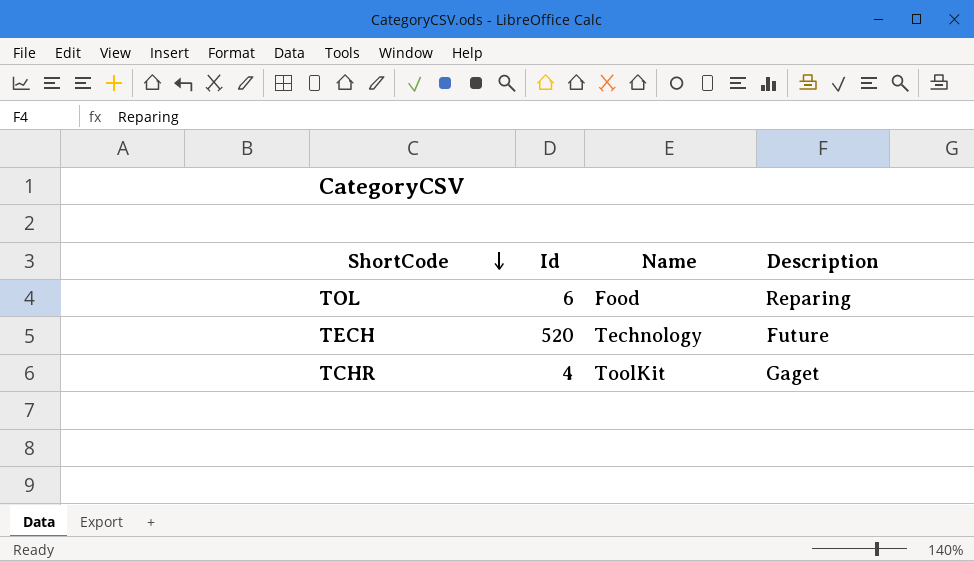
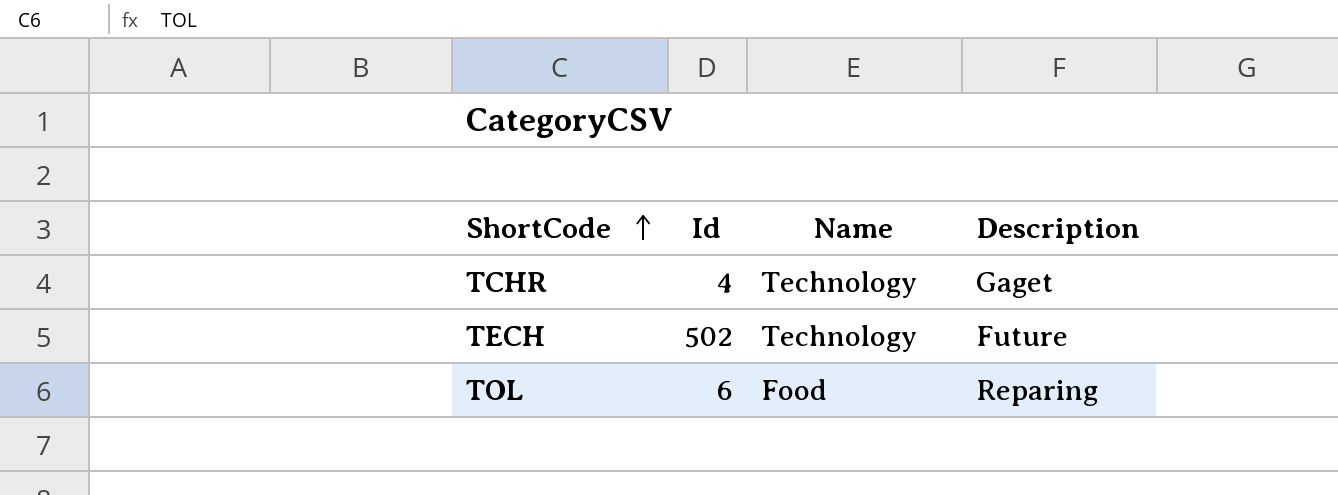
row order: ShortCode descending -> ShortCode ascending
TCHR | Name: ToolKit -> Technology
TECH | Id: 520 -> 502

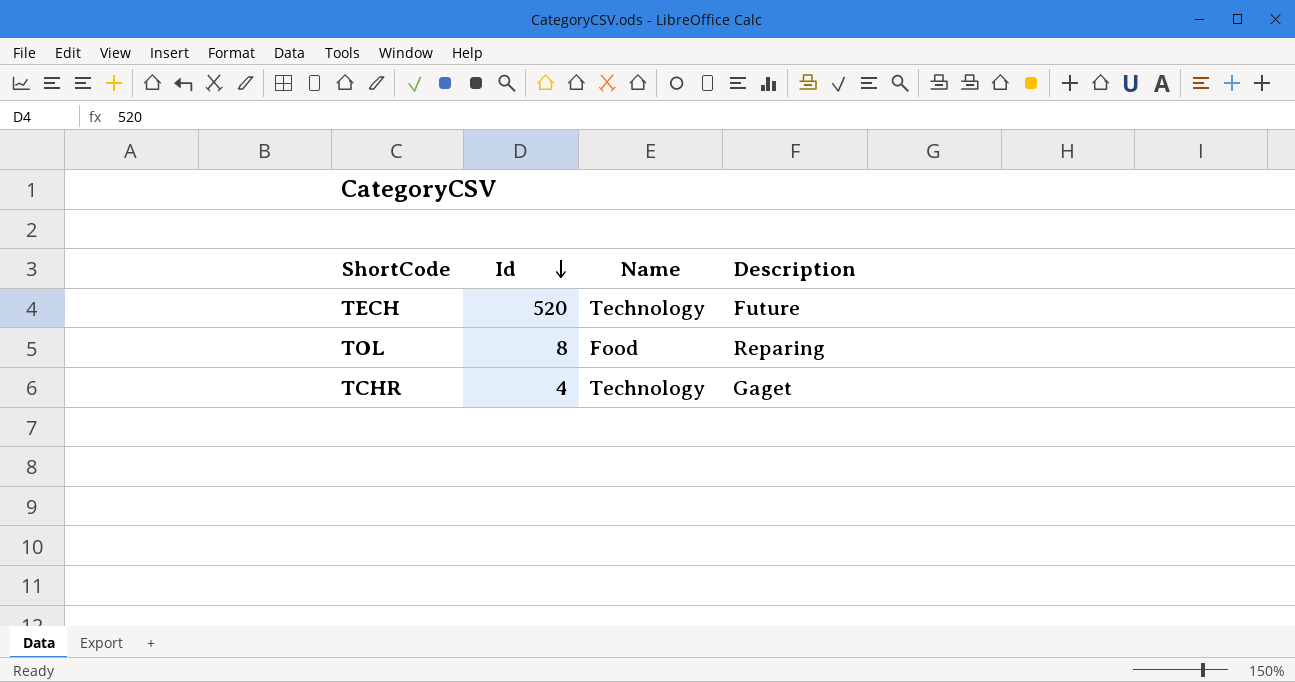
row order: ShortCode ascending -> Id descending
TECH | Id: 502 -> 520
TOL | Id: 6 -> 8

